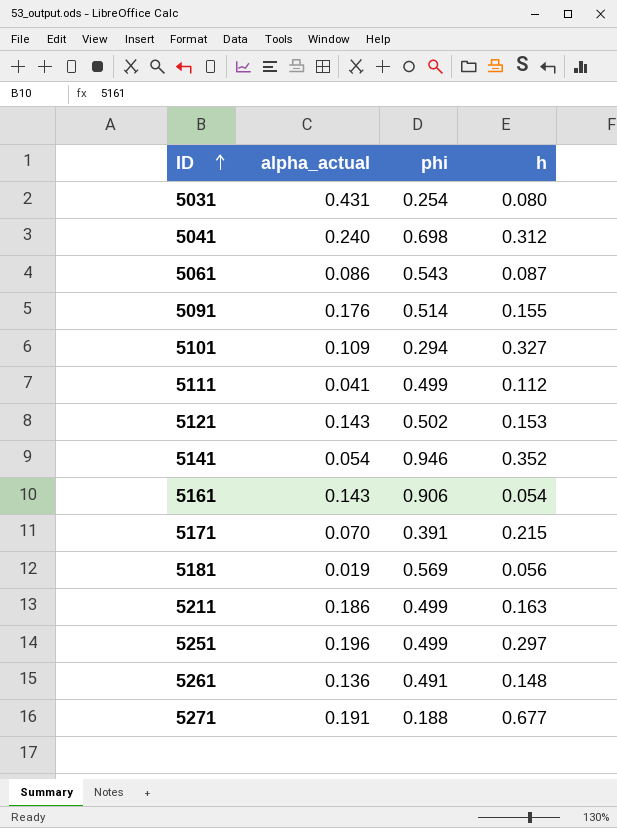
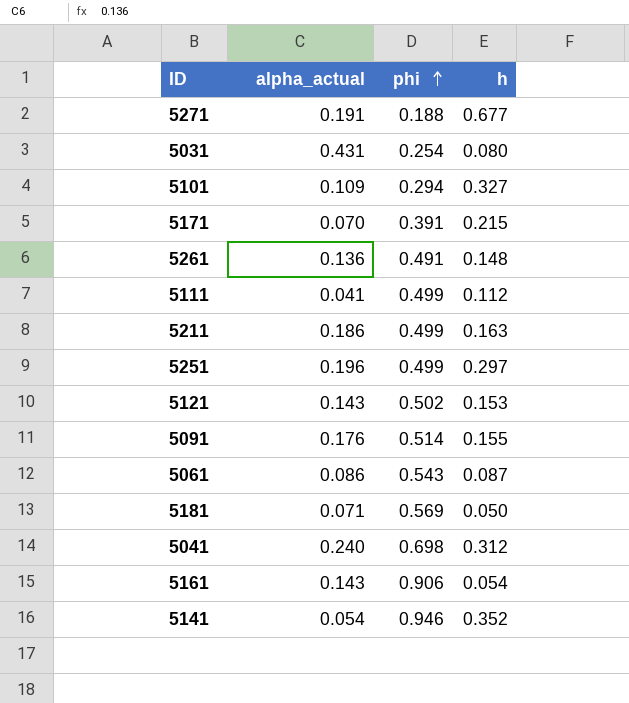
row order: ID ascending -> phi ascending
5181 | alpha_actual: 0.019 -> 0.071
5181 | h: 0.056 -> 0.050

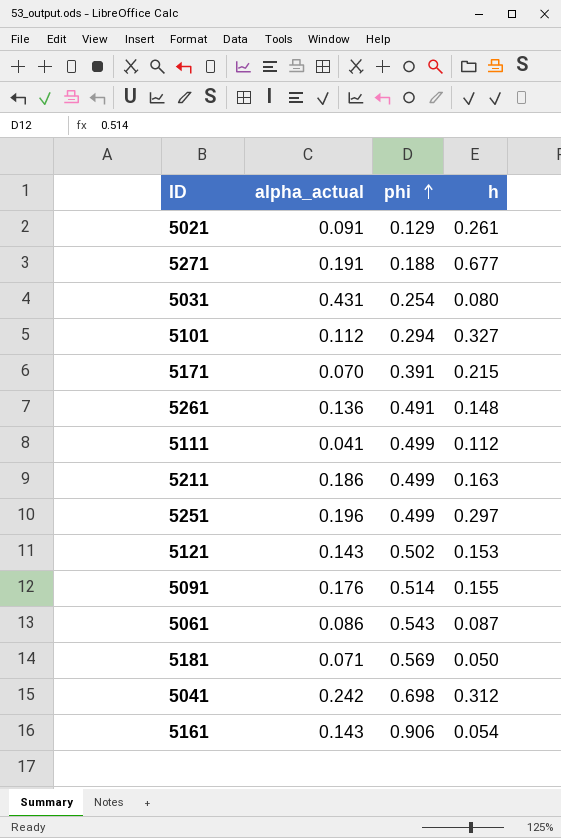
row 5141: 0.054 | 0.946 | 0.352 -> none
row 5021: none -> 0.091 | 0.129 | 0.261
5101 | alpha_actual: 0.109 -> 0.112
5041 | alpha_actual: 0.240 -> 0.242

